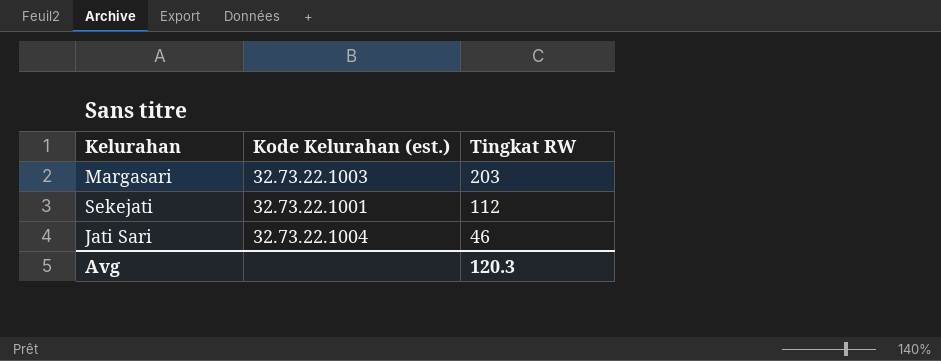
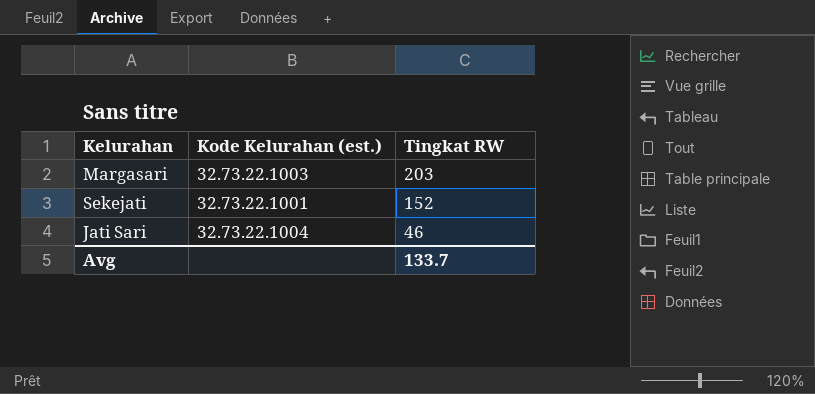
Sekejati | Tingkat RW: 112 -> 152
Avg | Tingkat RW: 120.3 -> 133.7

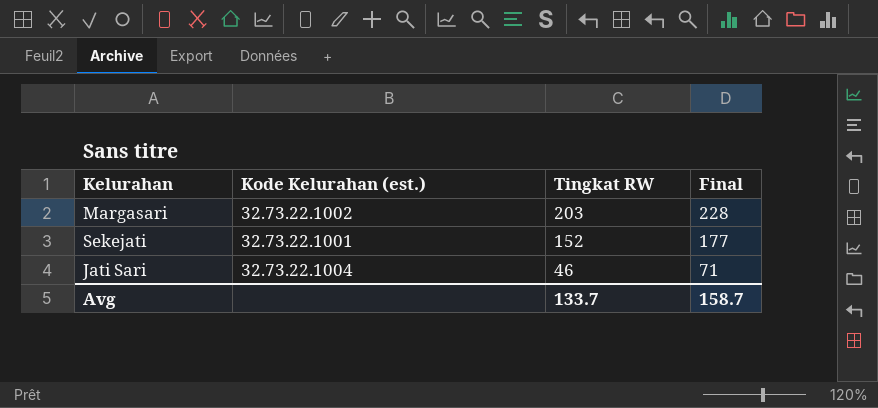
column Final | formula: none -> [Tingkat RW] + 25
Margasari | Kode Kelurahan (est.): 32.73.22.1003 -> 32.73.22.1002

